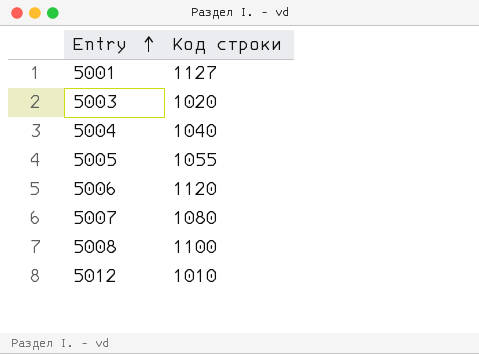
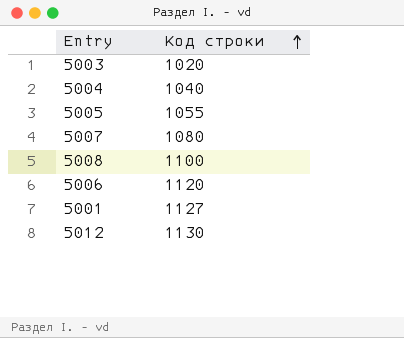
row order: Entry ascending -> Код строки ascending
5012 | Код строки: 1010 -> 1130

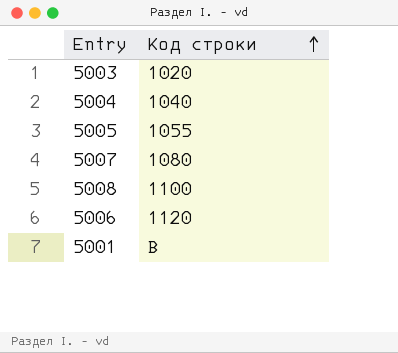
row 5012: 1130 -> none
5001 | Код строки: 1127 -> В

